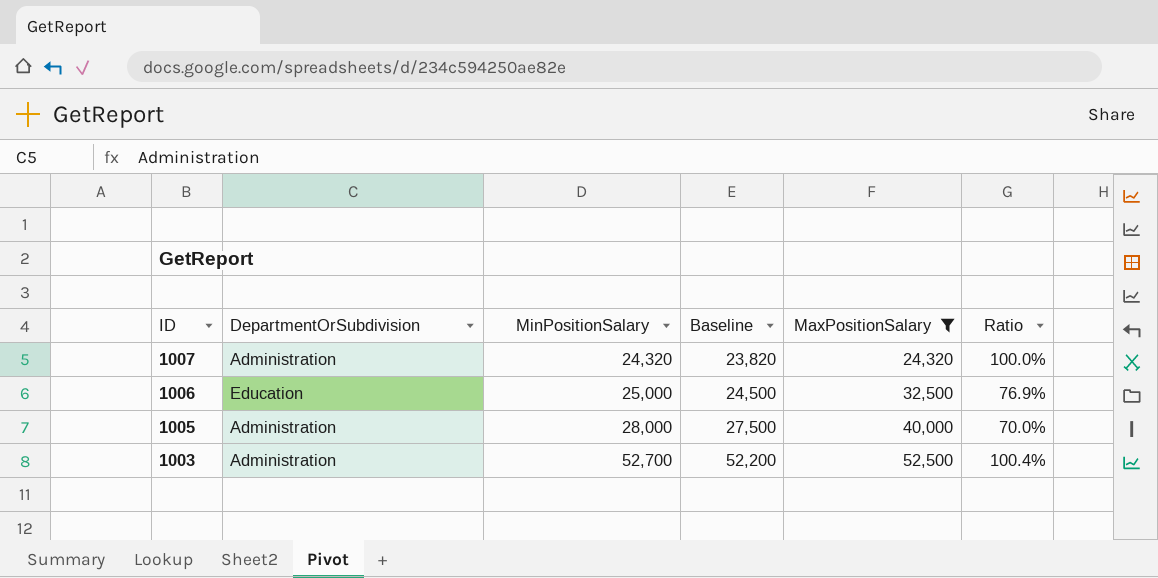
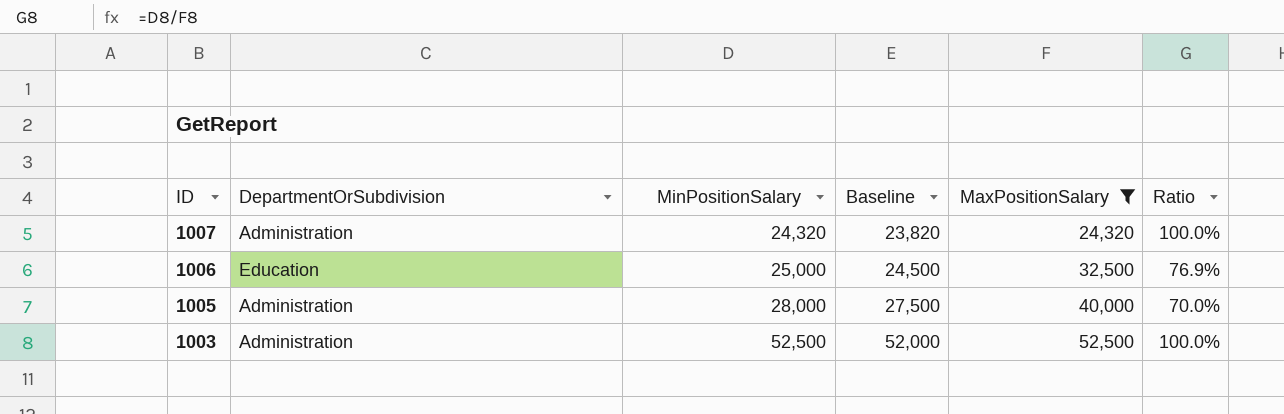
1003 | MinPositionSalary: 52,700 -> 52,500
1003 | Baseline: 52,200 -> 52,000
1003 | Ratio: 100.4% -> 100.0%

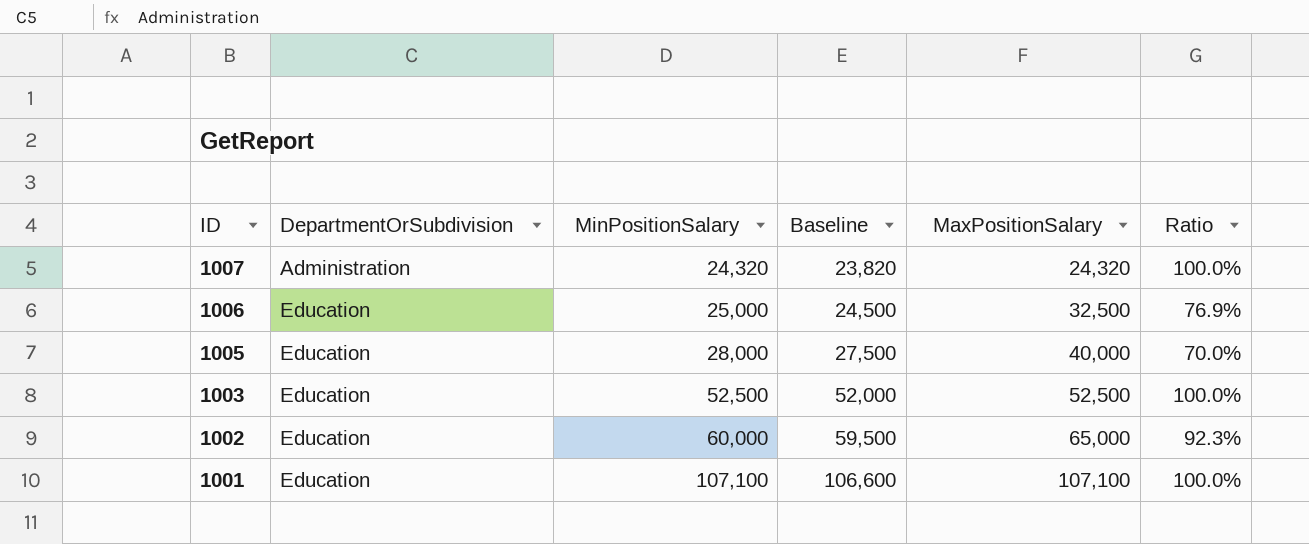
filter: MaxPositionSalary <= 52,500 -> none
1005 | DepartmentOrSubdivision: Administration -> Education
1003 | DepartmentOrSubdivision: Administration -> Education

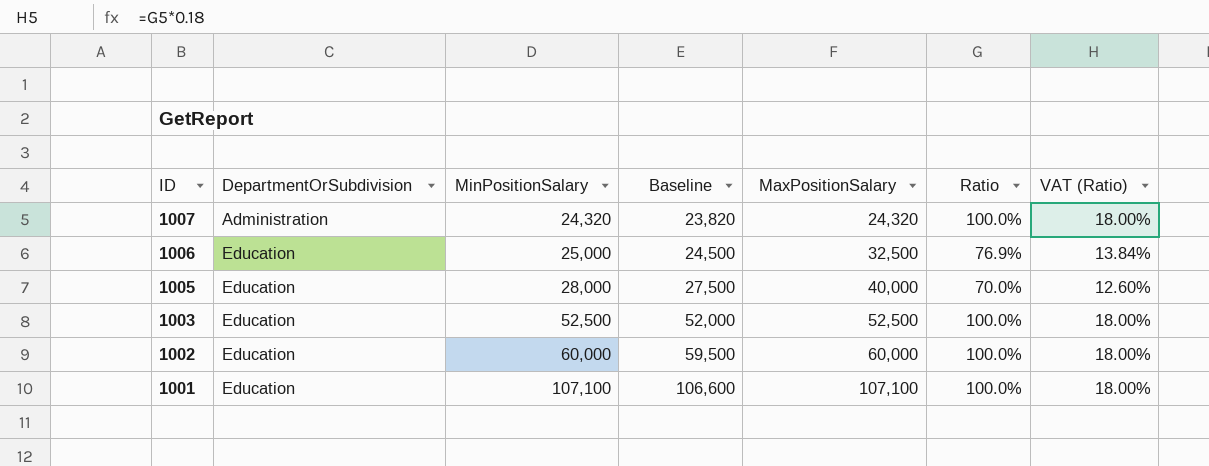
column VAT (Ratio) | formula: none -> [Ratio] * 0.18
1002 | MaxPositionSalary: 65,000 -> 60,000
1002 | Ratio: 92.3% -> 100.0%

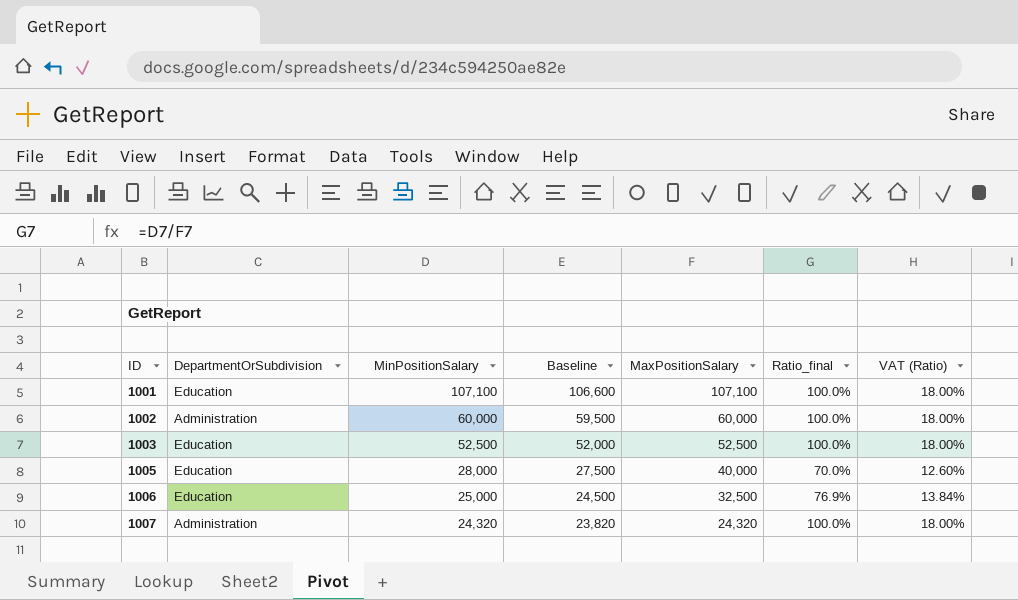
row order: ID descending -> ID ascending
column name: Ratio -> Ratio_final
1002 | DepartmentOrSubdivision: Education -> Administration

